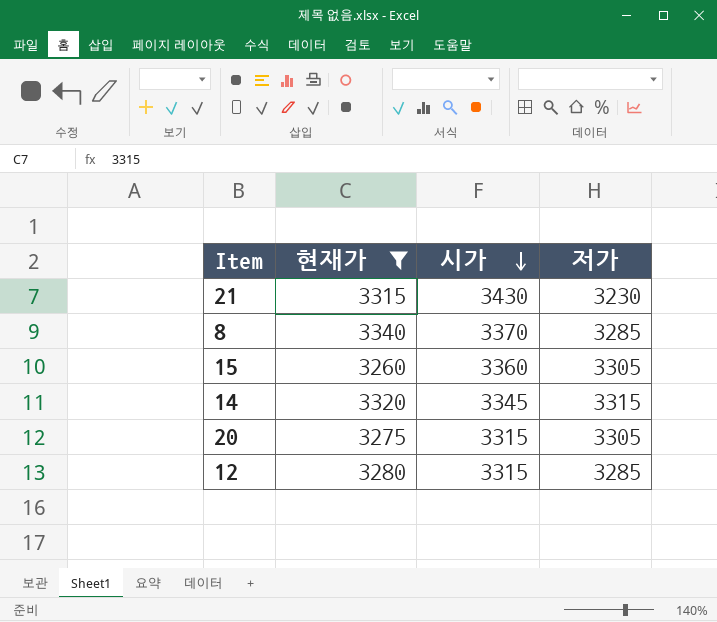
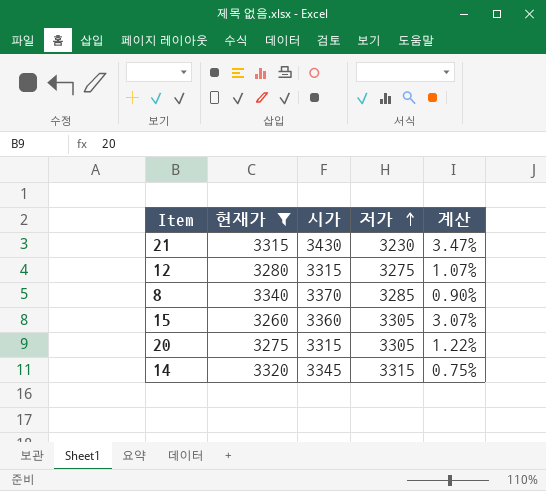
row order: 시가 descending -> 저가 ascending
column 계산 | formula: none -> ([시가] - [현재가]) / [현재가]
12 | 저가: 3285 -> 3275

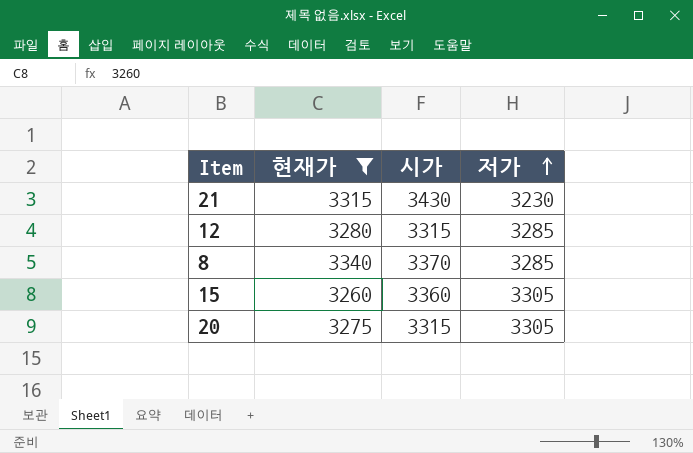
column 계산 | formula: ([시가] - [현재가]) / [현재가] -> none
row 14: 3320 | 3345 | 3315 | 0.75% -> none
12 | 저가: 3275 -> 3285

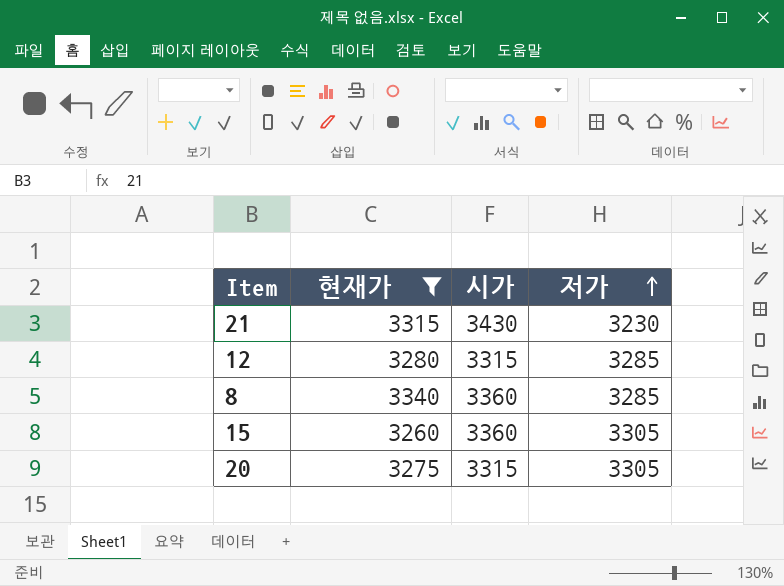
8 | 시가: 3370 -> 3360

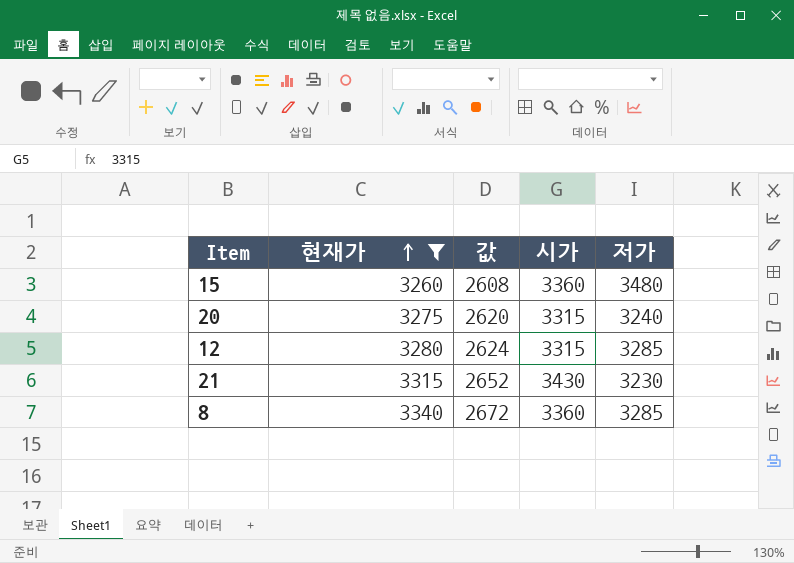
row order: 저가 ascending -> 현재가 ascending
column 값 | formula: none -> [현재가] * 0.8
15 | 저가: 3305 -> 3480
20 | 저가: 3305 -> 3240

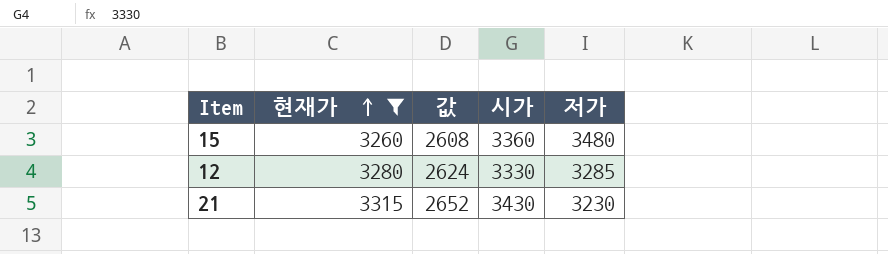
row 20: 3275 | 2620 | 3315 | 3240 -> none
row 8: 3340 | 2672 | 3360 | 3285 -> none
12 | 시가: 3315 -> 3330

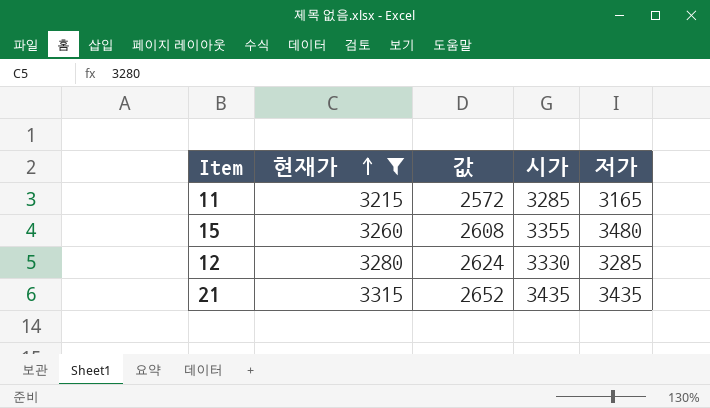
row 11: none -> 3215 | 2572 | 3285 | 3165
15 | 시가: 3360 -> 3355
21 | 시가: 3430 -> 3435
21 | 저가: 3230 -> 3435

